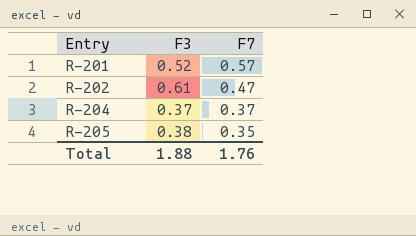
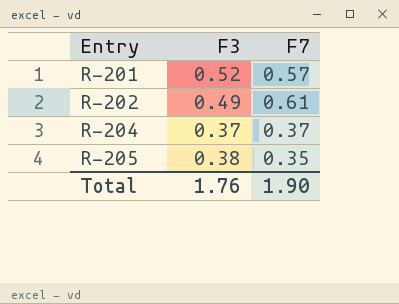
R-202 | F3: 0.61 -> 0.49
R-202 | F7: 0.47 -> 0.61
Total | F3: 1.88 -> 1.76
Total | F7: 1.76 -> 1.90

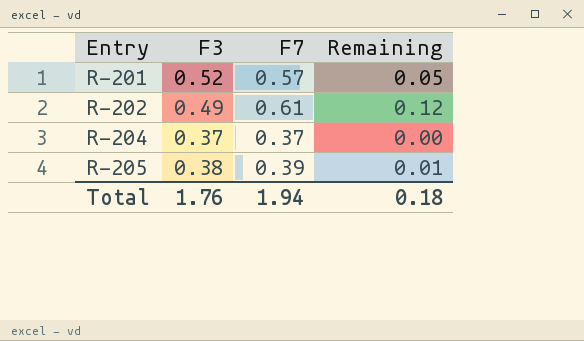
column Remaining | formula: none -> [F7] - [F3]
R-205 | F7: 0.35 -> 0.39
Total | F7: 1.90 -> 1.94

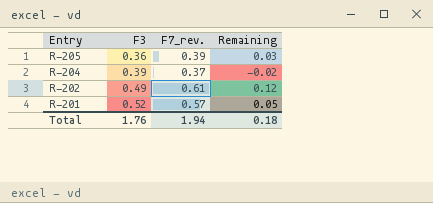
row order: Entry ascending -> Entry descending
column name: F7 -> F7_rev.
R-205 | F3: 0.38 -> 0.36
R-205 | Remaining: 0.01 -> 0.03
R-204 | F3: 0.37 -> 0.39
R-204 | Remaining: 0.00 -> -0.02

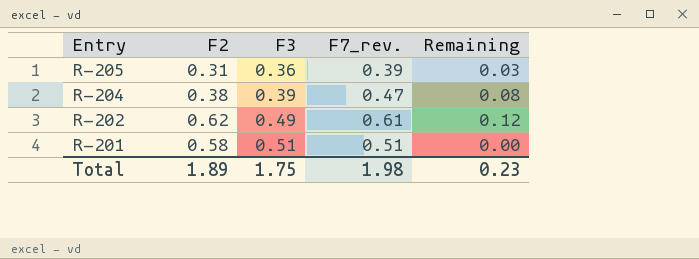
column F2 | position: none -> 2
R-204 | F7_rev.: 0.37 -> 0.47
R-204 | Remaining: -0.02 -> 0.08
R-201 | F3: 0.52 -> 0.51
R-201 | F7_rev.: 0.57 -> 0.51
R-201 | Remaining: 0.05 -> 0.00
Total | F3: 1.76 -> 1.75
Total | F7_rev.: 1.94 -> 1.98
Total | Remaining: 0.18 -> 0.23

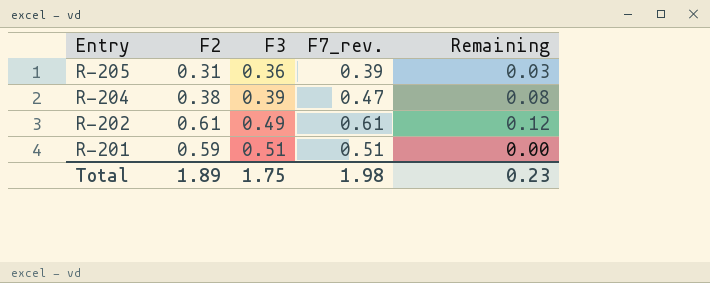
R-202 | F2: 0.62 -> 0.61
R-201 | F2: 0.58 -> 0.59

